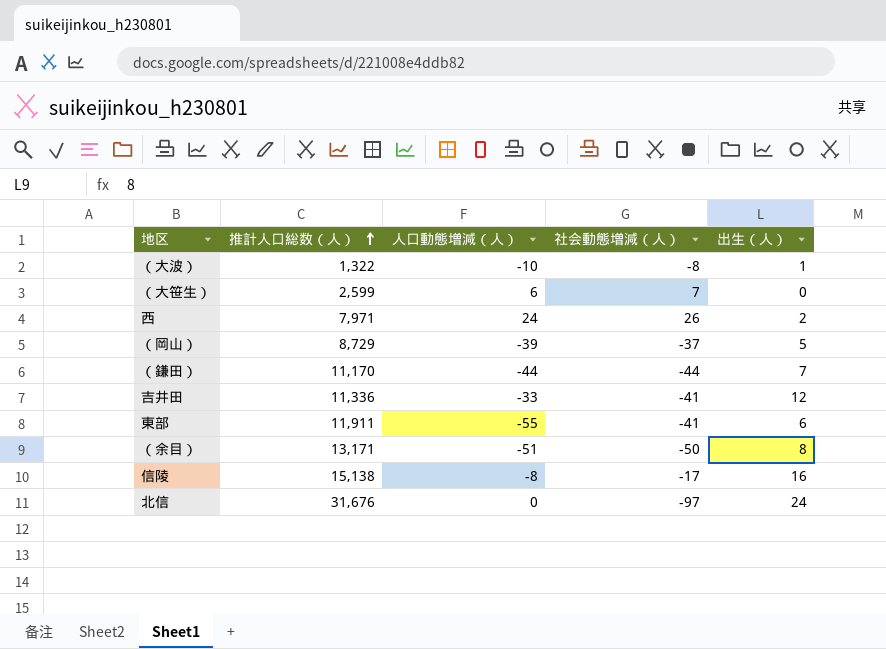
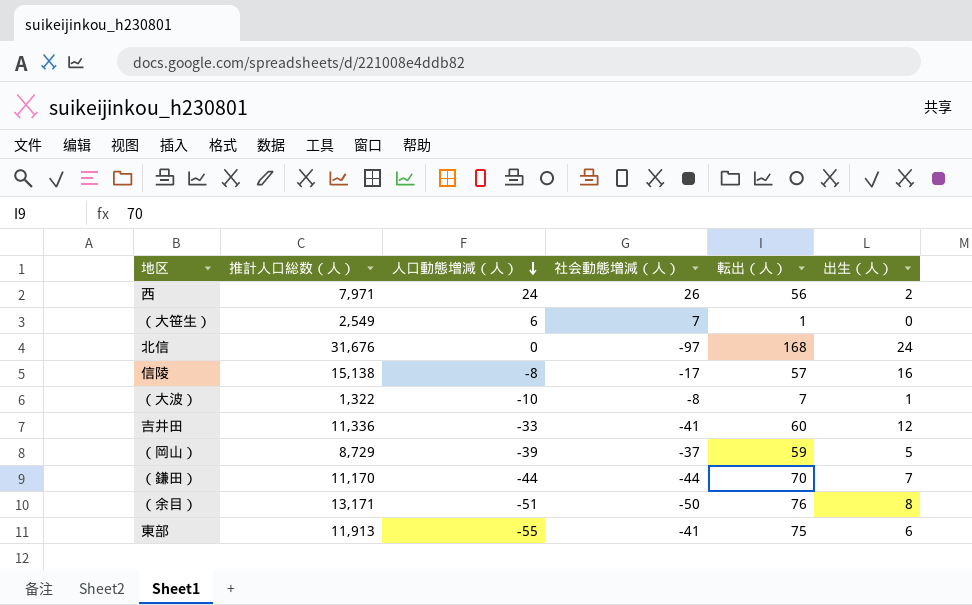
row order: 推計人口総数（人） ascending -> 人口動態増減（人） descending
column 転出（人） | position: none -> 5
（大笹生） | 推計人口総数（人）: 2,599 -> 2,549
東部 | 推計人口総数（人）: 11,911 -> 11,913

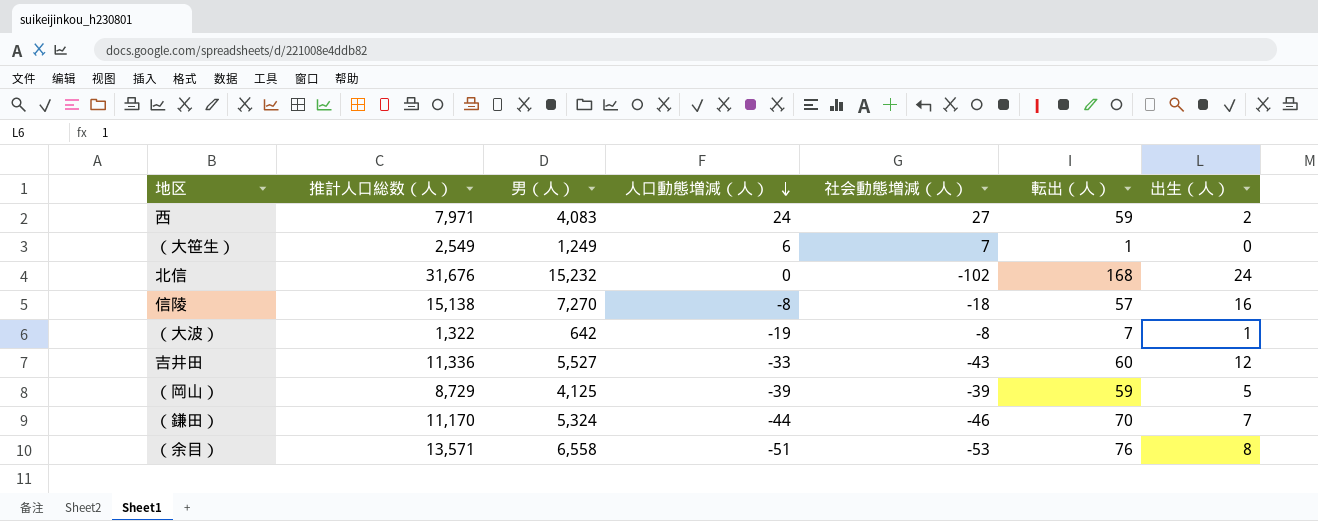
column 男（人） | position: none -> 3
row 東部: 11,913 | -55 | -41 | 75 | 6 -> none
西 | 社会動態増減（人）: 26 -> 27
西 | 転出（人）: 56 -> 59
北信 | 社会動態増減（人）: -97 -> -102
信陵 | 社会動態増減（人）: -17 -> -18
（大波） | 人口動態増減（人）: -10 -> -19
吉井田 | 社会動態増減（人）: -41 -> -43
（岡山） | 社会動態増減（人）: -37 -> -39
（鎌田） | 社会動態増減（人）: -44 -> -46
（余目） | 推計人口総数（人）: 13,171 -> 13,571
（余目） | 社会動態増減（人）: -50 -> -53

